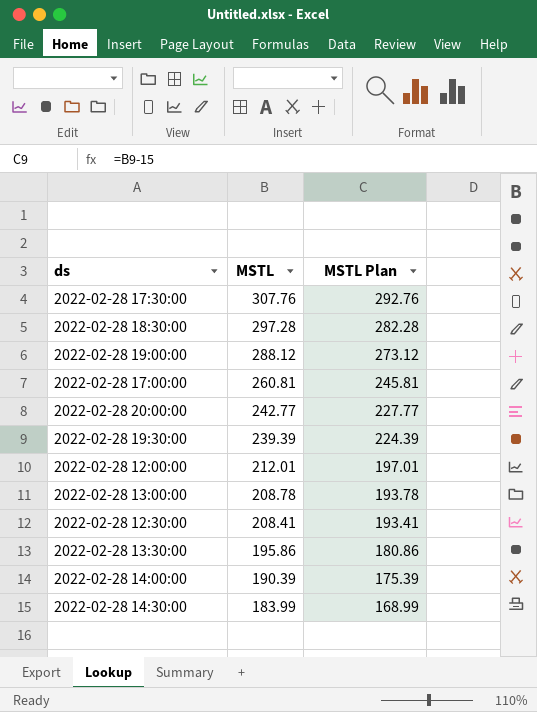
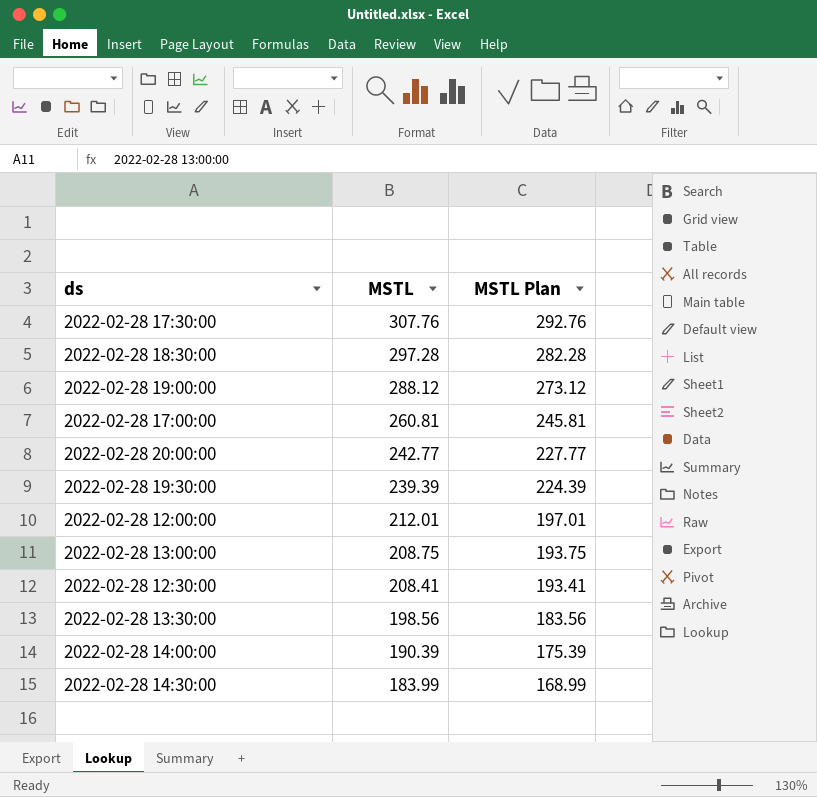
2022-02-28 13:00:00 | MSTL: 208.78 -> 208.75
2022-02-28 13:00:00 | MSTL Plan: 193.78 -> 193.75
2022-02-28 13:30:00 | MSTL: 195.86 -> 198.56
2022-02-28 13:30:00 | MSTL Plan: 180.86 -> 183.56

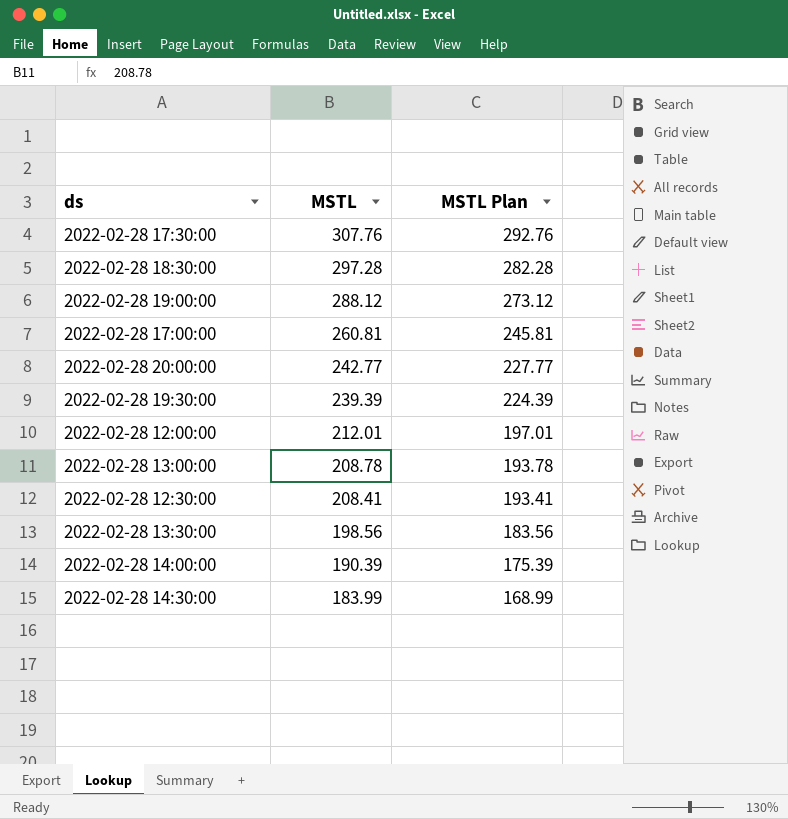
2022-02-28 13:00:00 | MSTL: 208.75 -> 208.78
2022-02-28 13:00:00 | MSTL Plan: 193.75 -> 193.78

